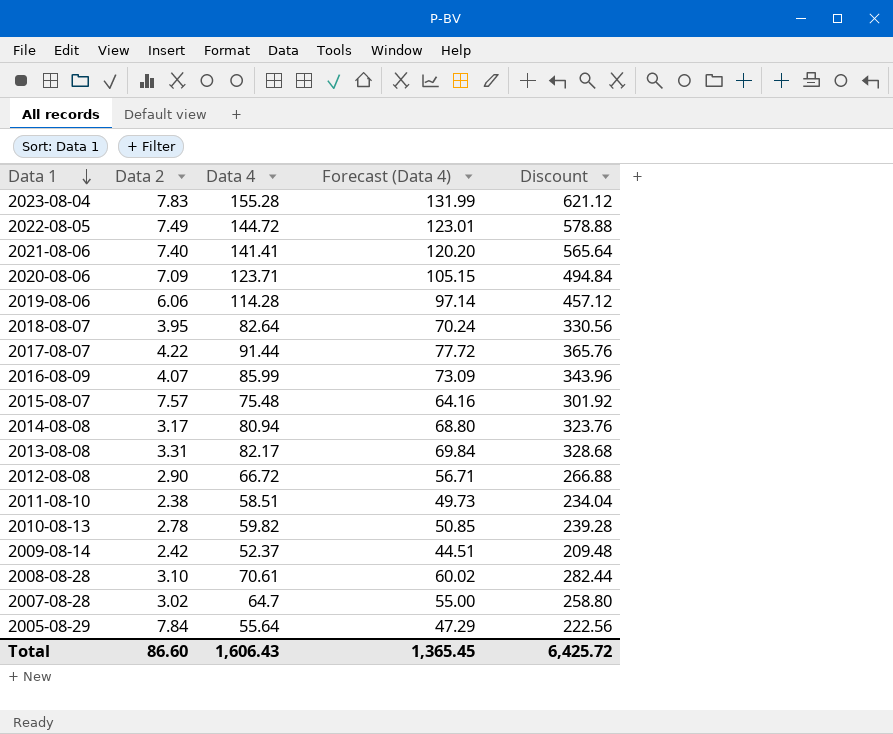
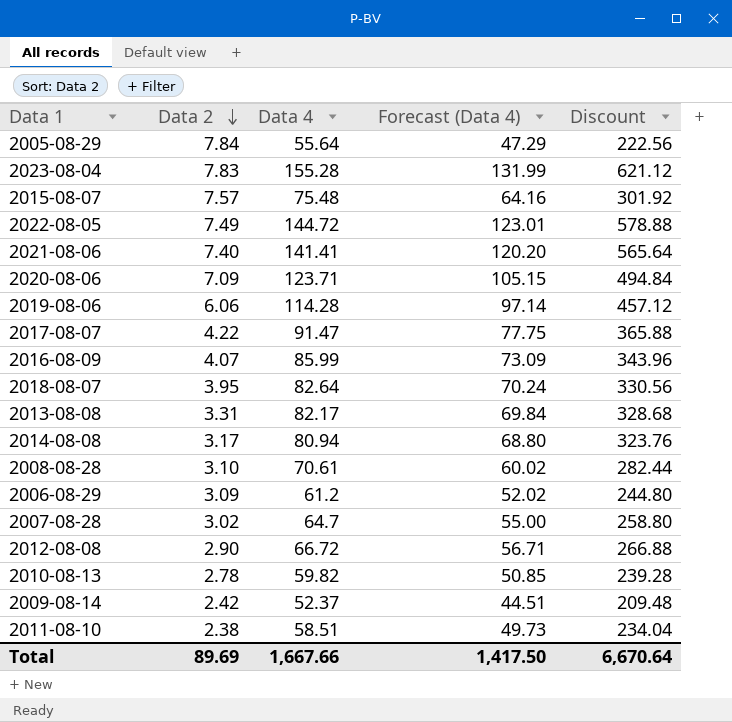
row order: Data 1 descending -> Data 2 descending
2017-08-07 | Data 4: 91.44 -> 91.47
2017-08-07 | Forecast (Data 4): 77.72 -> 77.75
2017-08-07 | Discount: 365.76 -> 365.88
row 2006-08-29: none -> 3.09 | 61.2 | 52.02 | 244.80
Total | Data 2: 86.60 -> 89.69
Total | Data 4: 1,606.43 -> 1,667.66
Total | Forecast (Data 4): 1,365.45 -> 1,417.50
Total | Discount: 6,425.72 -> 6,670.64

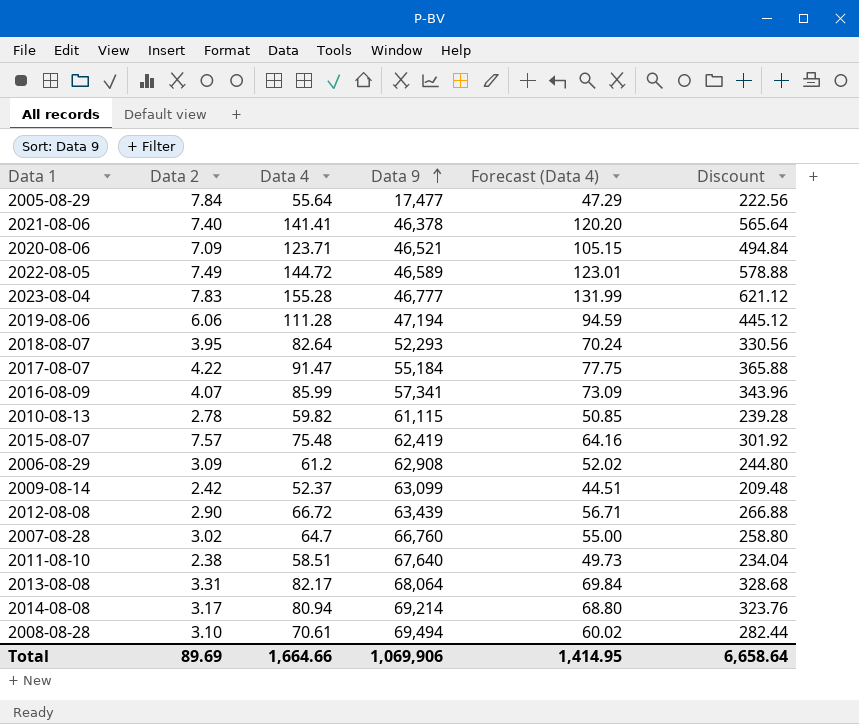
row order: Data 2 descending -> Data 9 ascending
column Data 9 | position: none -> 4
2019-08-06 | Data 4: 114.28 -> 111.28
2019-08-06 | Forecast (Data 4): 97.14 -> 94.59
2019-08-06 | Discount: 457.12 -> 445.12
Total | Data 4: 1,667.66 -> 1,664.66
Total | Forecast (Data 4): 1,417.50 -> 1,414.95
Total | Discount: 6,670.64 -> 6,658.64

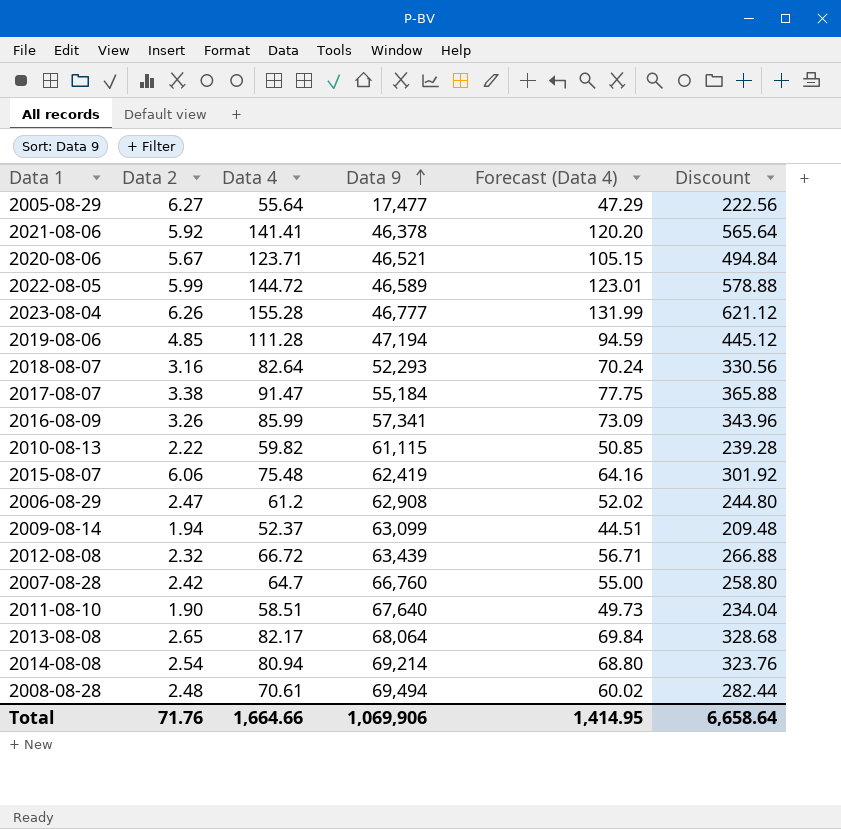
2005-08-29 | Data 2: 7.84 -> 6.27
2021-08-06 | Data 2: 7.40 -> 5.92
2020-08-06 | Data 2: 7.09 -> 5.67
2022-08-05 | Data 2: 7.49 -> 5.99
2023-08-04 | Data 2: 7.83 -> 6.26
2019-08-06 | Data 2: 6.06 -> 4.85
2018-08-07 | Data 2: 3.95 -> 3.16
2017-08-07 | Data 2: 4.22 -> 3.38
2016-08-09 | Data 2: 4.07 -> 3.26
2010-08-13 | Data 2: 2.78 -> 2.22
2015-08-07 | Data 2: 7.57 -> 6.06
2006-08-29 | Data 2: 3.09 -> 2.47
2009-08-14 | Data 2: 2.42 -> 1.94
2012-08-08 | Data 2: 2.90 -> 2.32
2007-08-28 | Data 2: 3.02 -> 2.42
2011-08-10 | Data 2: 2.38 -> 1.90
2013-08-08 | Data 2: 3.31 -> 2.65
2014-08-08 | Data 2: 3.17 -> 2.54
2008-08-28 | Data 2: 3.10 -> 2.48
Total | Data 2: 89.69 -> 71.76

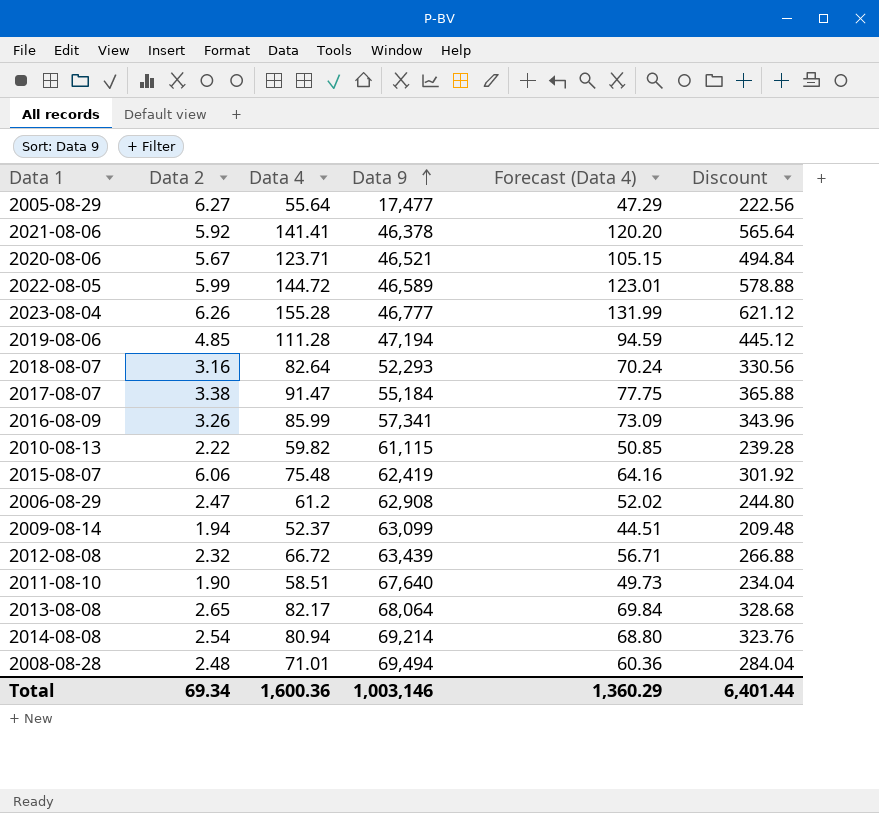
row 2007-08-28: 2.42 | 64.7 | 66,760 | 55.00 | 258.80 -> none
2008-08-28 | Data 4: 70.61 -> 71.01
2008-08-28 | Forecast (Data 4): 60.02 -> 60.36
2008-08-28 | Discount: 282.44 -> 284.04
Total | Data 2: 71.76 -> 69.34
Total | Data 4: 1,664.66 -> 1,600.36
Total | Data 9: 1,069,906 -> 1,003,146
Total | Forecast (Data 4): 1,414.95 -> 1,360.29
Total | Discount: 6,658.64 -> 6,401.44

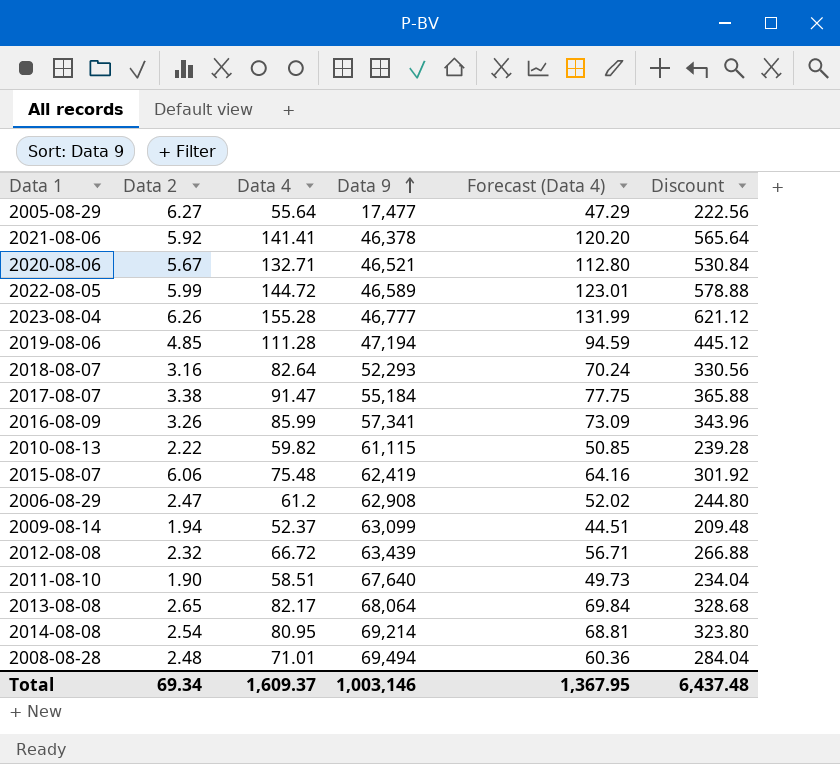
2020-08-06 | Data 4: 123.71 -> 132.71
2020-08-06 | Forecast (Data 4): 105.15 -> 112.80
2020-08-06 | Discount: 494.84 -> 530.84
2014-08-08 | Data 4: 80.94 -> 80.95
2014-08-08 | Forecast (Data 4): 68.80 -> 68.81
2014-08-08 | Discount: 323.76 -> 323.80
Total | Data 4: 1,600.36 -> 1,609.37
Total | Forecast (Data 4): 1,360.29 -> 1,367.95
Total | Discount: 6,401.44 -> 6,437.48

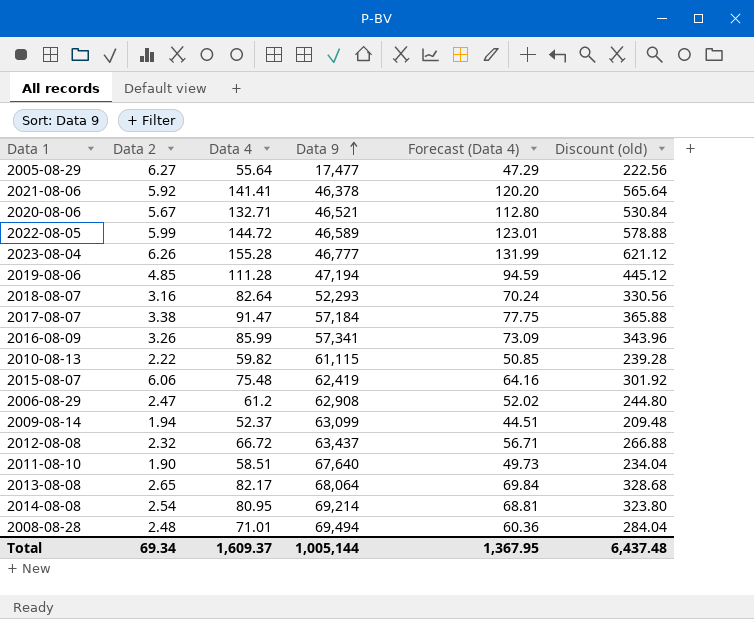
column name: Discount -> Discount (old)
2017-08-07 | Data 9: 55,184 -> 57,184
2012-08-08 | Data 9: 63,439 -> 63,437
Total | Data 9: 1,003,146 -> 1,005,144

